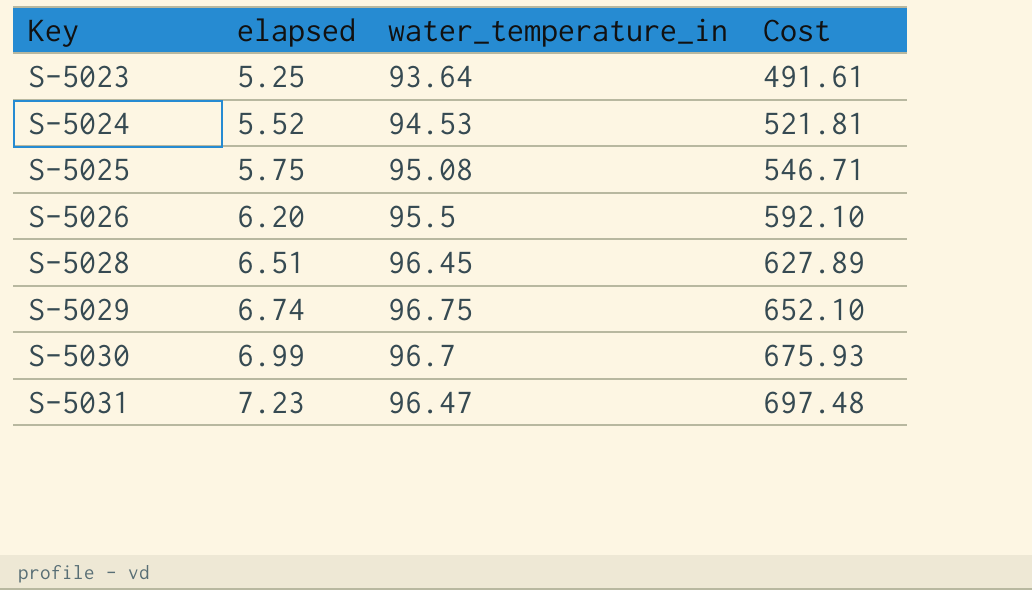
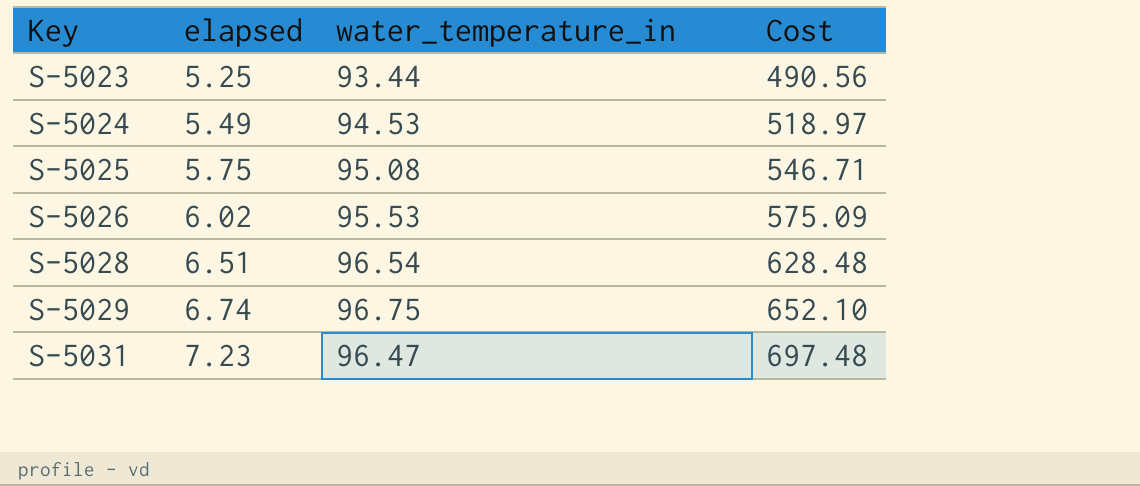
row S-5030: 6.99 | 96.7 | 675.93 -> none
S-5023 | water_temperature_in: 93.64 -> 93.44
S-5023 | Cost: 491.61 -> 490.56
S-5024 | elapsed: 5.52 -> 5.49
S-5024 | Cost: 521.81 -> 518.97
S-5026 | elapsed: 6.20 -> 6.02
S-5026 | water_temperature_in: 95.5 -> 95.53
S-5026 | Cost: 592.10 -> 575.09
S-5028 | water_temperature_in: 96.45 -> 96.54
S-5028 | Cost: 627.89 -> 628.48

